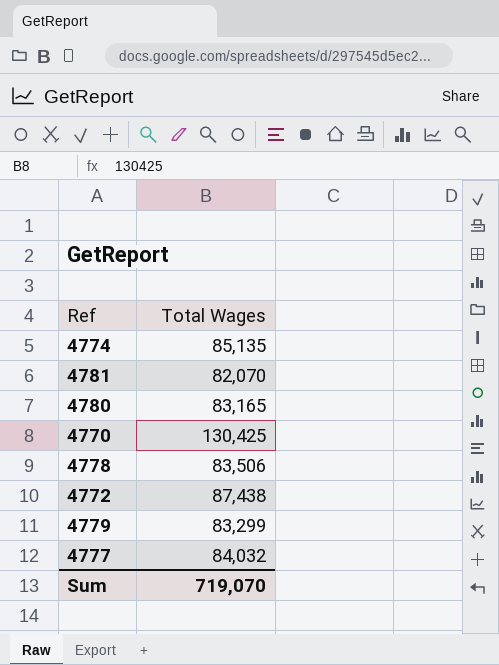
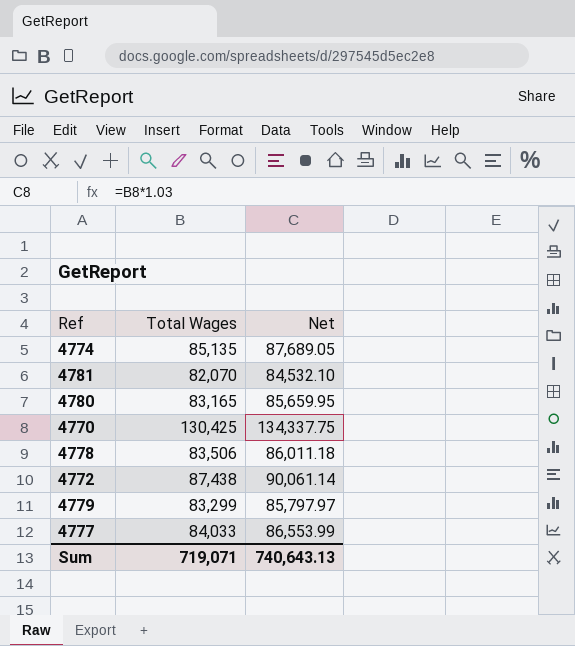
column Net | formula: none -> [Total Wages] * 1.03
4777 | Total Wages: 84,032 -> 84,033
Sum | Total Wages: 719,070 -> 719,071

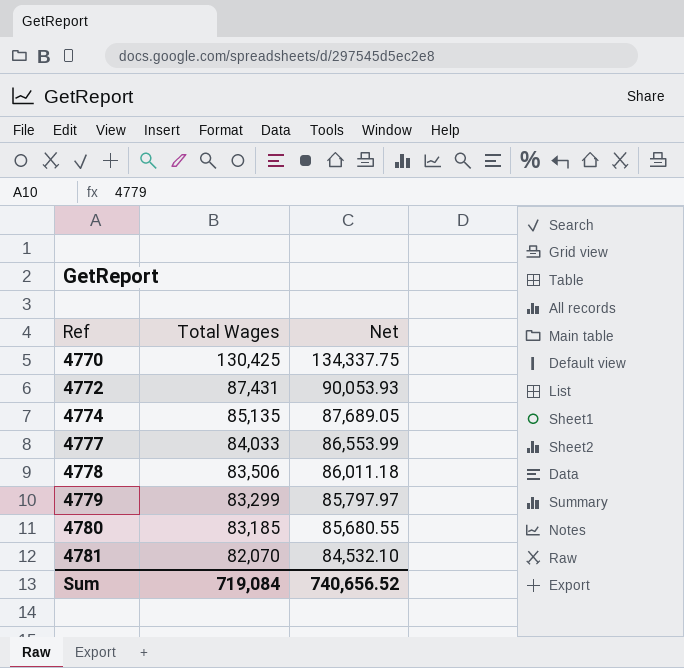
row order: none -> Ref ascending
4772 | Total Wages: 87,438 -> 87,431
4772 | Net: 90,061.14 -> 90,053.93
4780 | Total Wages: 83,165 -> 83,185
4780 | Net: 85,659.95 -> 85,680.55
Sum | Total Wages: 719,071 -> 719,084
Sum | Net: 740,643.13 -> 740,656.52

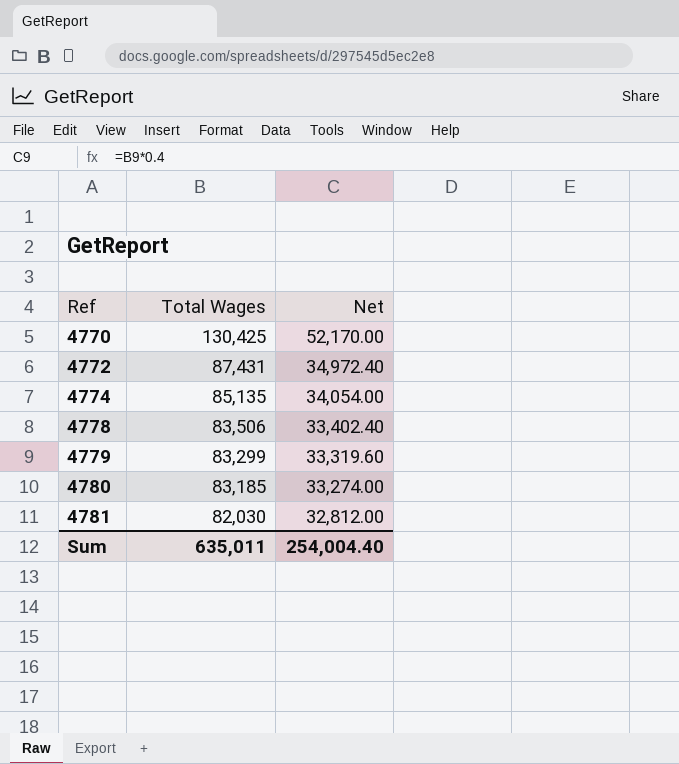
column Net | formula: [Total Wages] * 1.03 -> [Total Wages] * 0.4
row 4777: 84,033 | 86,553.99 -> none
4781 | Total Wages: 82,070 -> 82,030
Sum | Total Wages: 719,084 -> 635,011
Sum | Net: 740,656.52 -> 254,004.40

